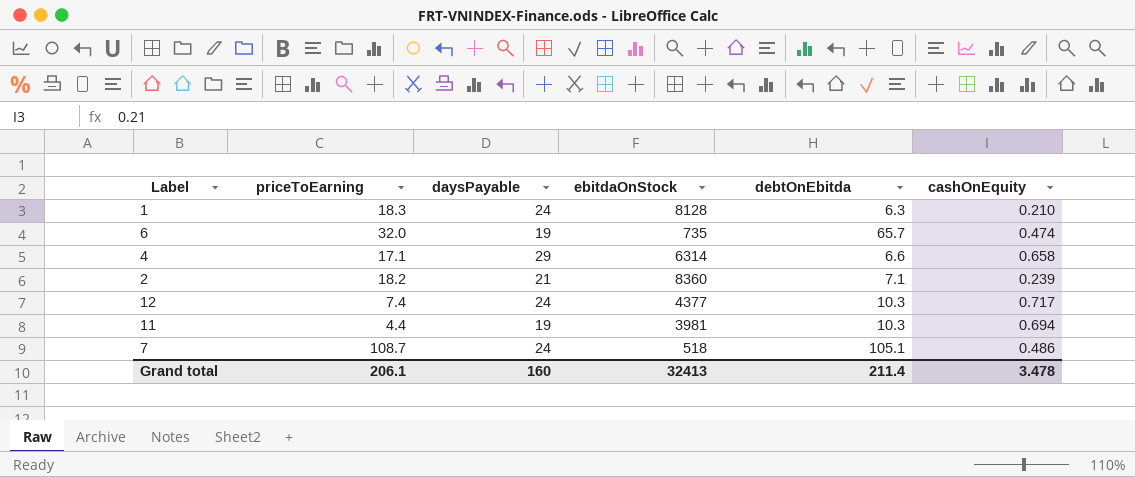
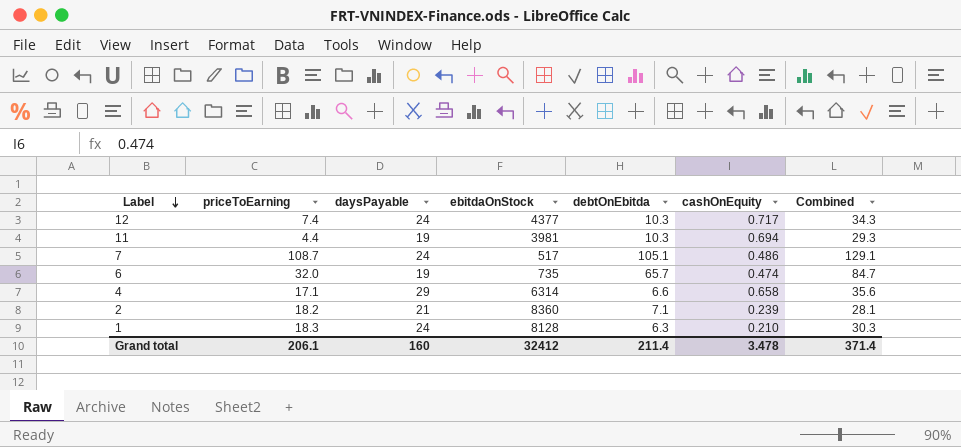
row order: none -> Label descending
column Combined | formula: none -> [daysPayable] + [debtOnEbitda]
7 | ebitdaOnStock: 518 -> 517
Grand total | ebitdaOnStock: 32413 -> 32412

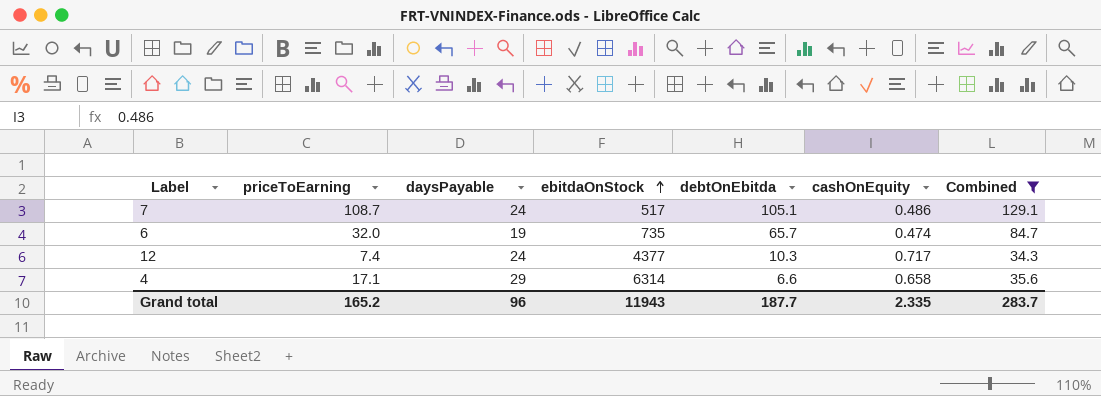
filter: none -> Combined >= 34.3
row order: Label descending -> ebitdaOnStock ascending
Grand total | priceToEarning: 206.1 -> 165.2
Grand total | daysPayable: 160 -> 96
Grand total | ebitdaOnStock: 32412 -> 11943
Grand total | debtOnEbitda: 211.4 -> 187.7
Grand total | cashOnEquity: 3.478 -> 2.335
Grand total | Combined: 371.4 -> 283.7

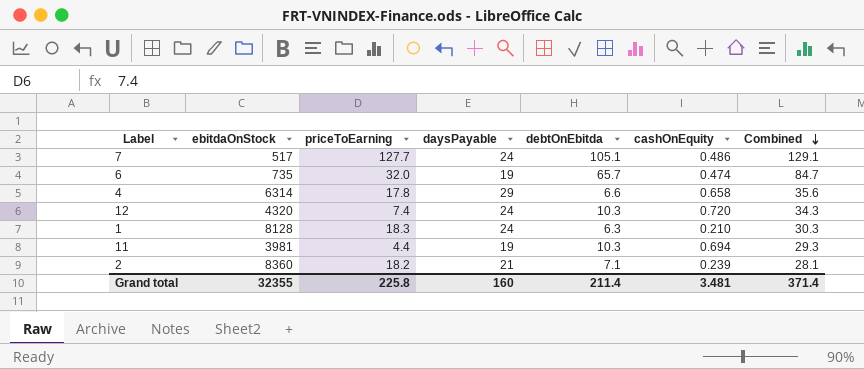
filter: Combined >= 34.3 -> none
row order: ebitdaOnStock ascending -> Combined descending
column ebitdaOnStock | position: 4 -> 2
7 | priceToEarning: 108.7 -> 127.7
4 | priceToEarning: 17.1 -> 17.8
12 | ebitdaOnStock: 4377 -> 4320
12 | cashOnEquity: 0.717 -> 0.720
Grand total | ebitdaOnStock: 11943 -> 32355
Grand total | priceToEarning: 165.2 -> 225.8
Grand total | daysPayable: 96 -> 160
Grand total | debtOnEbitda: 187.7 -> 211.4
Grand total | cashOnEquity: 2.335 -> 3.481
Grand total | Combined: 283.7 -> 371.4

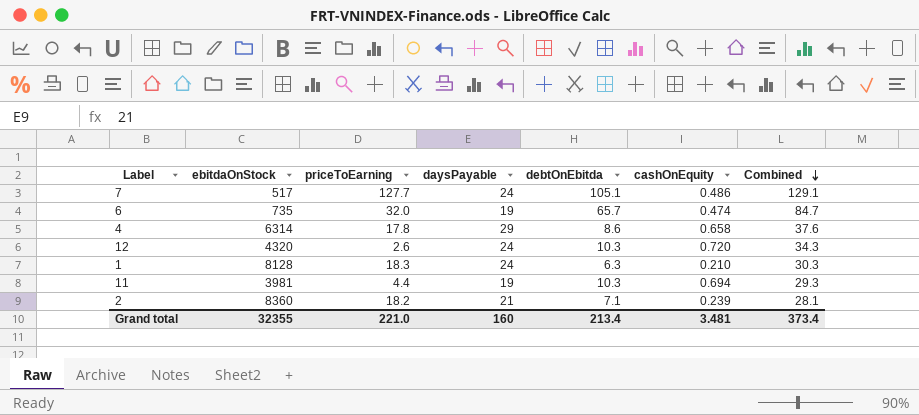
4 | debtOnEbitda: 6.6 -> 8.6
4 | Combined: 35.6 -> 37.6
12 | priceToEarning: 7.4 -> 2.6
Grand total | priceToEarning: 225.8 -> 221.0
Grand total | debtOnEbitda: 211.4 -> 213.4
Grand total | Combined: 371.4 -> 373.4

